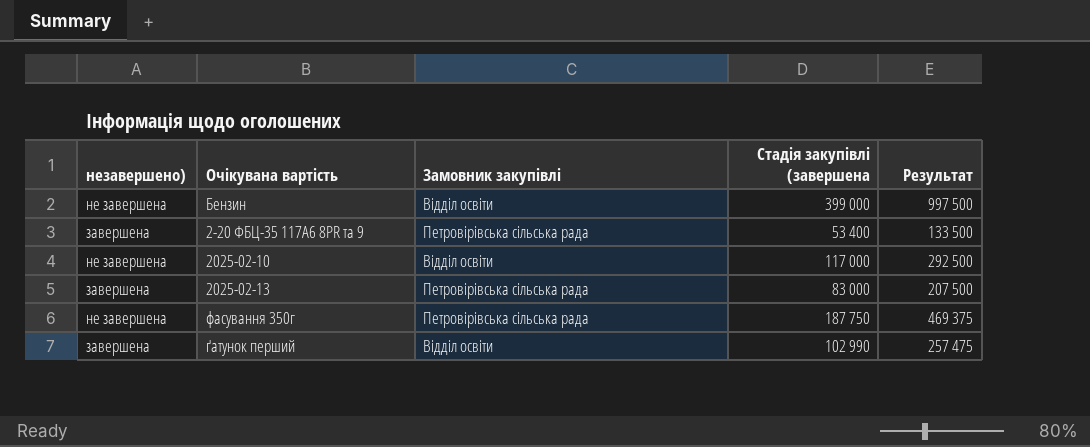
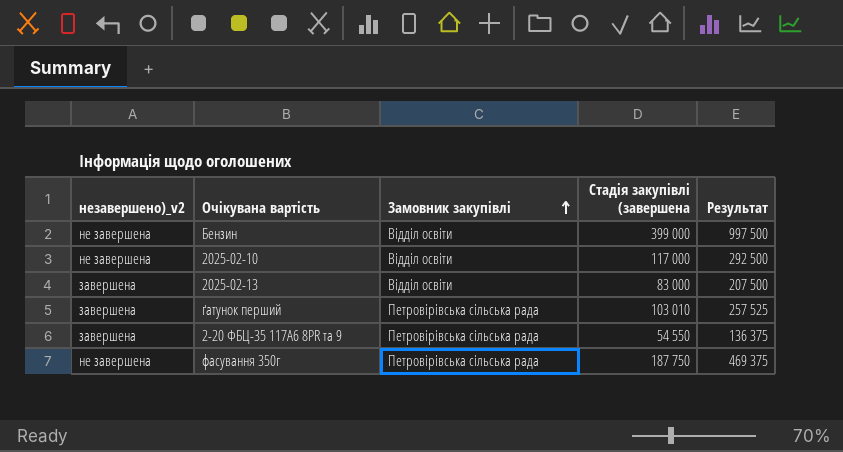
row order: none -> Замовник закупівлі ascending
column name: незавершено) -> незавершено)_v2
2025-02-13 | Замовник закупівлі: Петровірівська сільська рада -> Відділ освіти
ґатунок перший | Замовник закупівлі: Відділ освіти -> Петровірівська сільська рада
ґатунок перший | Стадія закупівлі (завершена: 102 990 -> 103 010
ґатунок перший | Результат: 257 475 -> 257 525
2-20 ФБЦ-35 117А6 8PR та 9 | Стадія закупівлі (завершена: 53 400 -> 54 550
2-20 ФБЦ-35 117А6 8PR та 9 | Результат: 133 500 -> 136 375

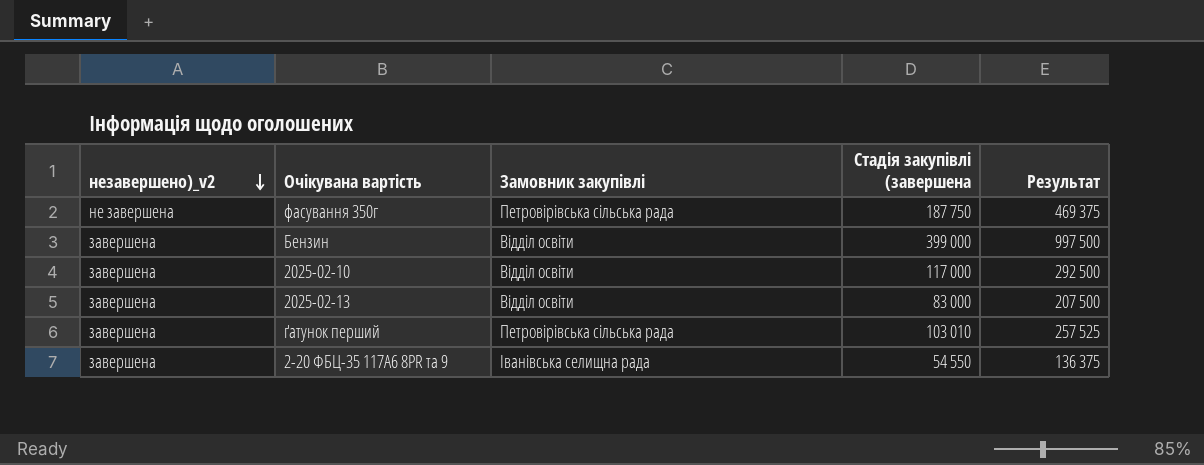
row order: Замовник закупівлі ascending -> незавершено)_v2 descending
Бензин | незавершено)_v2: не завершена -> завершена
2025-02-10 | незавершено)_v2: не завершена -> завершена
2-20 ФБЦ-35 117А6 8PR та 9 | Замовник закупівлі: Петровірівська сільська рада -> Іванівська селищна рада

